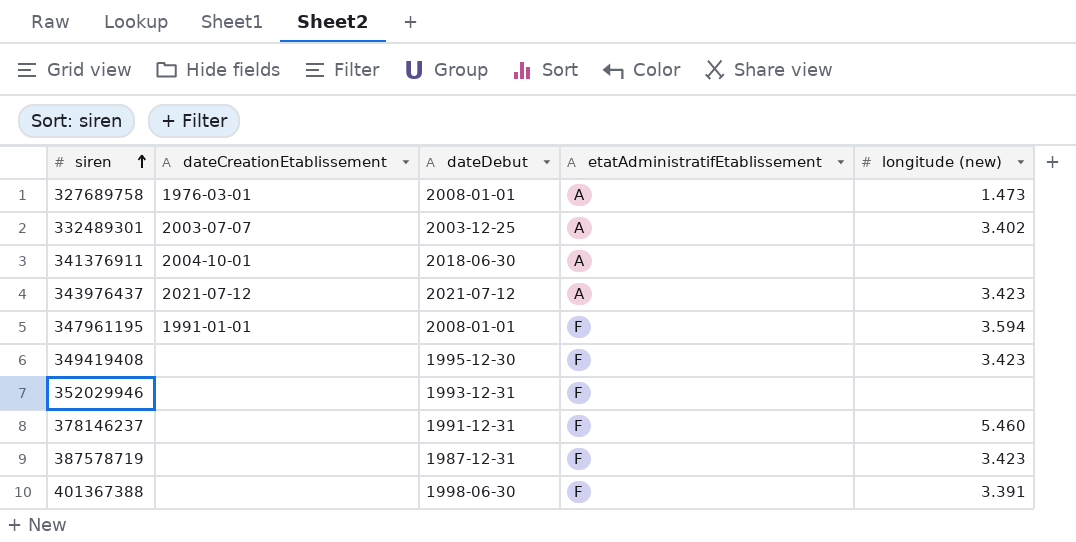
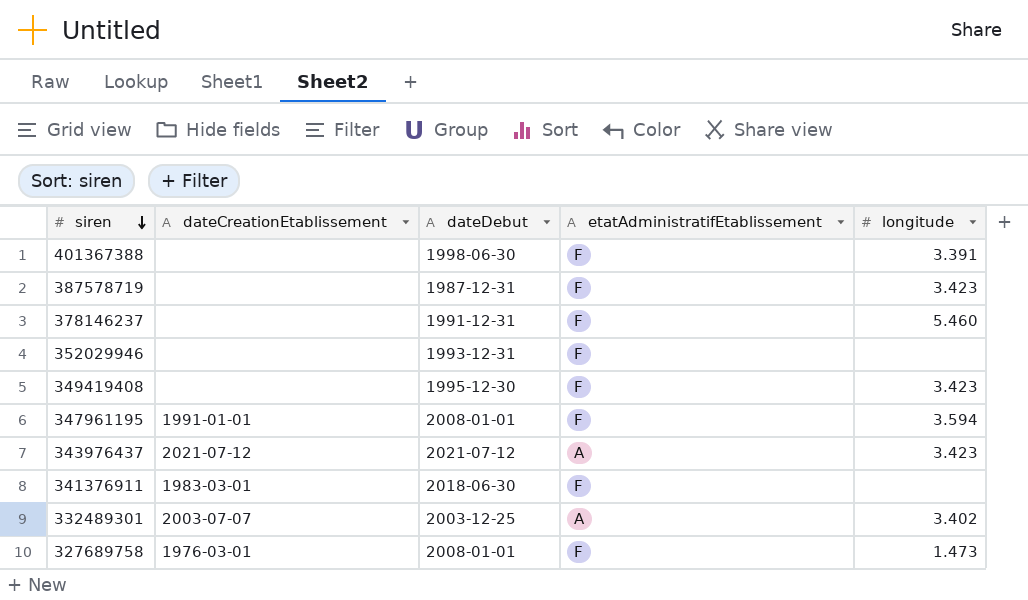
row order: siren ascending -> siren descending
column name: longitude (new) -> longitude
341376911 | dateCreationEtablissement: 2004-10-01 -> 1983-03-01
341376911 | etatAdministratifEtablissement: A -> F
327689758 | etatAdministratifEtablissement: A -> F

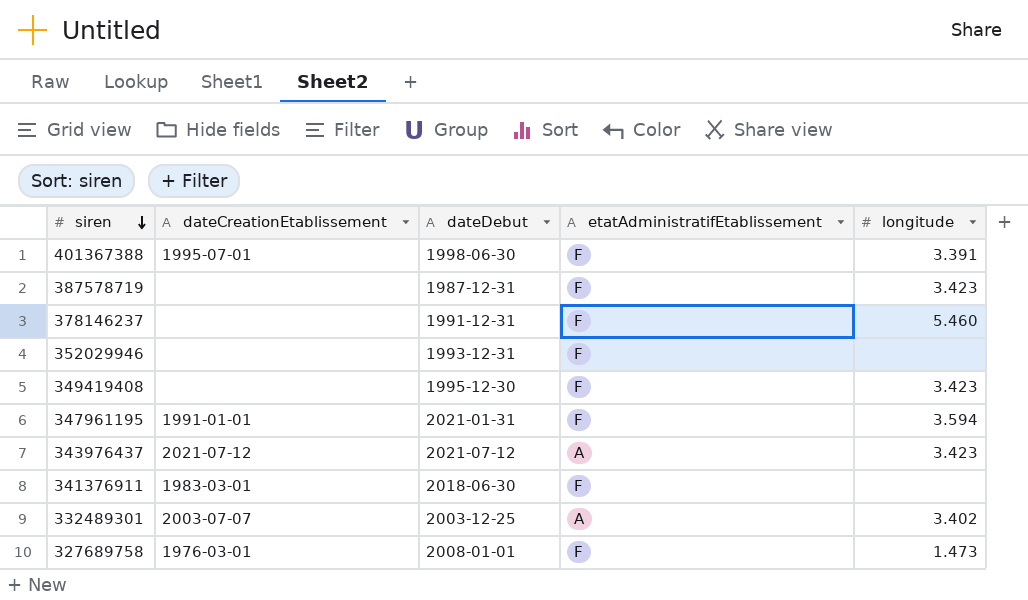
401367388 | dateCreationEtablissement: none -> 1995-07-01
347961195 | dateDebut: 2008-01-01 -> 2021-01-31

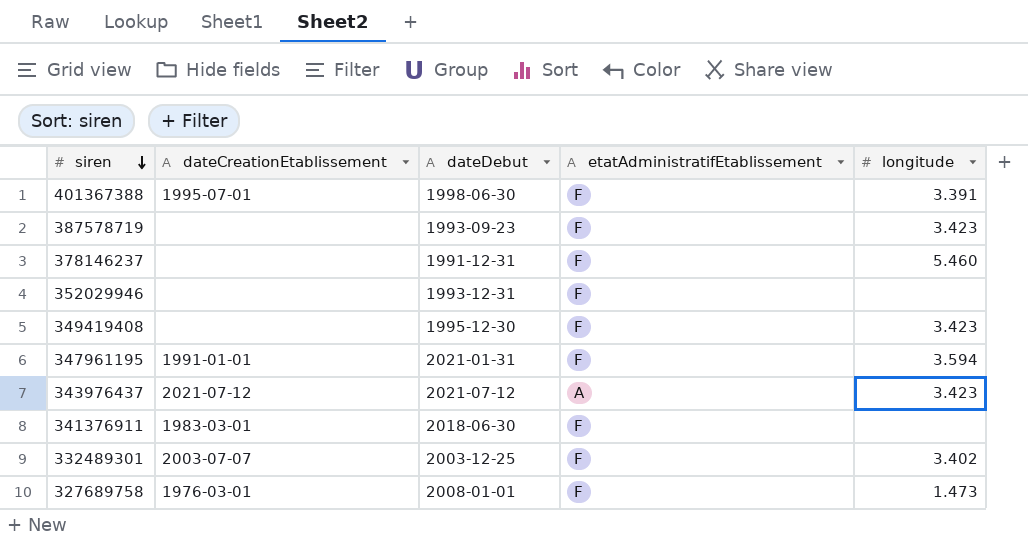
387578719 | dateDebut: 1987-12-31 -> 1993-09-23
332489301 | etatAdministratifEtablissement: A -> F

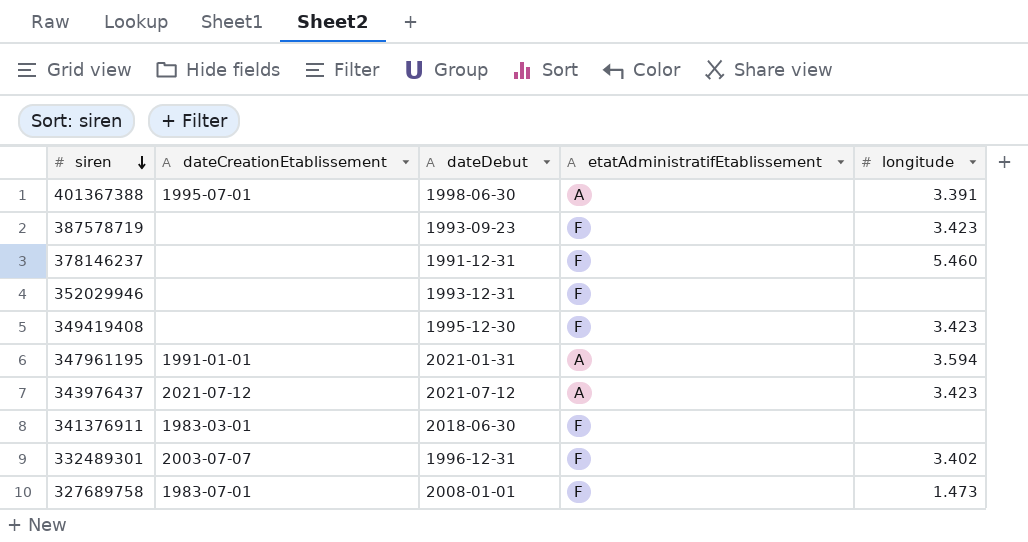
401367388 | etatAdministratifEtablissement: F -> A
347961195 | etatAdministratifEtablissement: F -> A
332489301 | dateDebut: 2003-12-25 -> 1996-12-31
327689758 | dateCreationEtablissement: 1976-03-01 -> 1983-07-01

